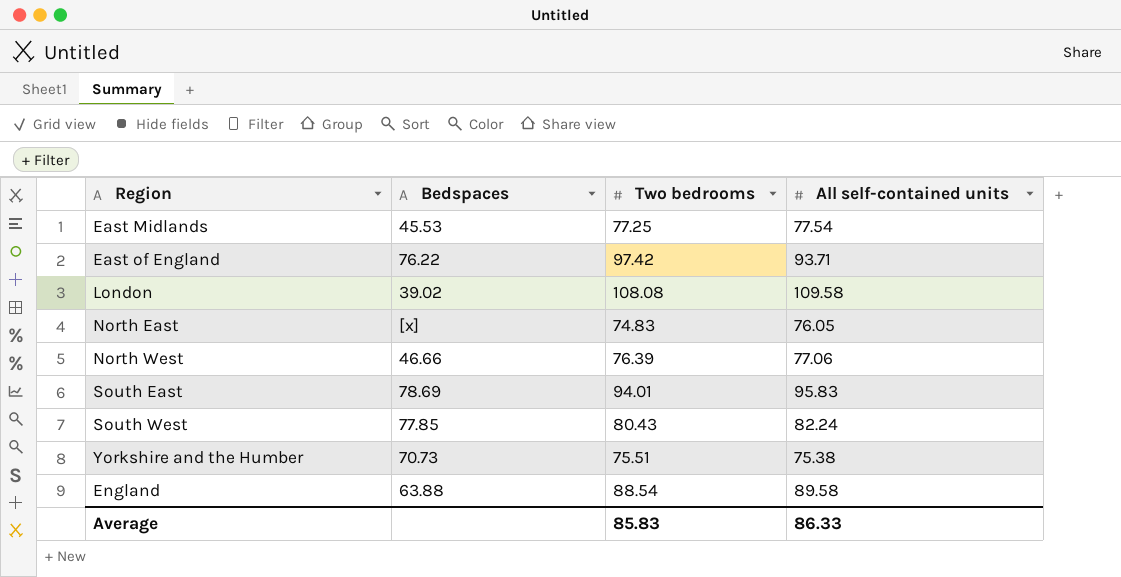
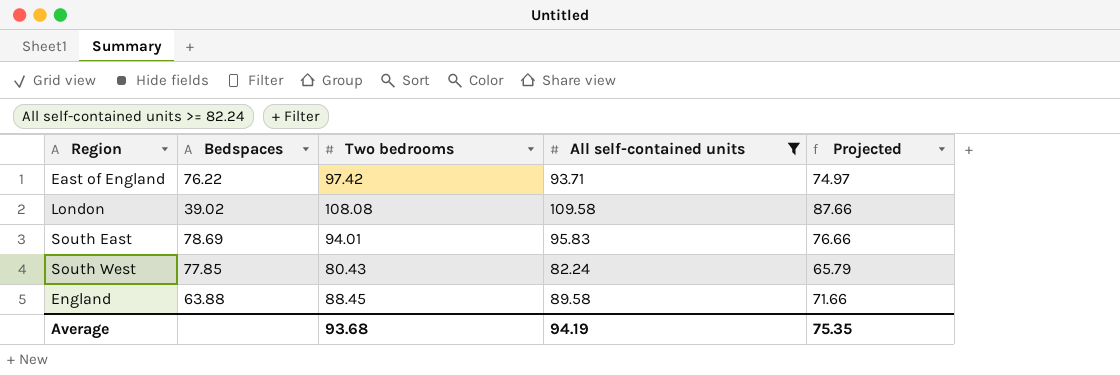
filter: none -> All self-contained units >= 82.24
column Projected | formula: none -> [All self-contained units] * 0.8
England | Two bedrooms: 88.54 -> 88.45
Average | Two bedrooms: 85.83 -> 93.68
Average | All self-contained units: 86.33 -> 94.19

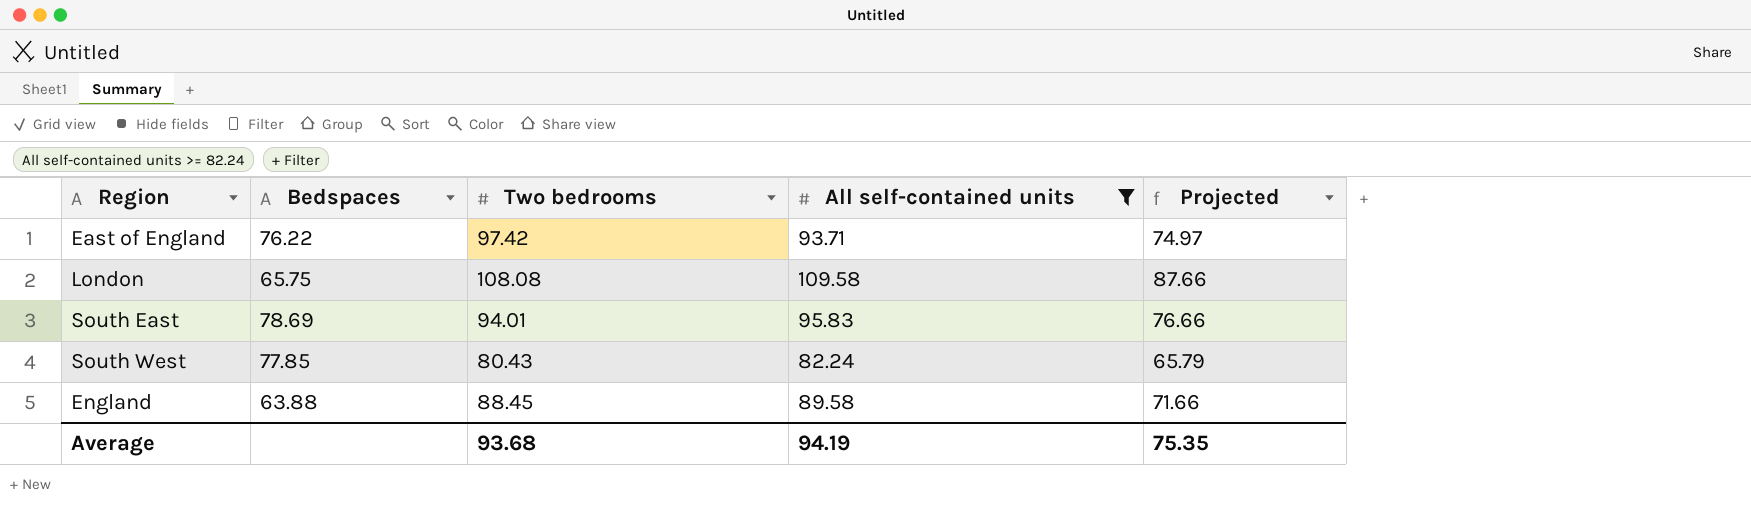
London | Bedspaces: 39.02 -> 65.75

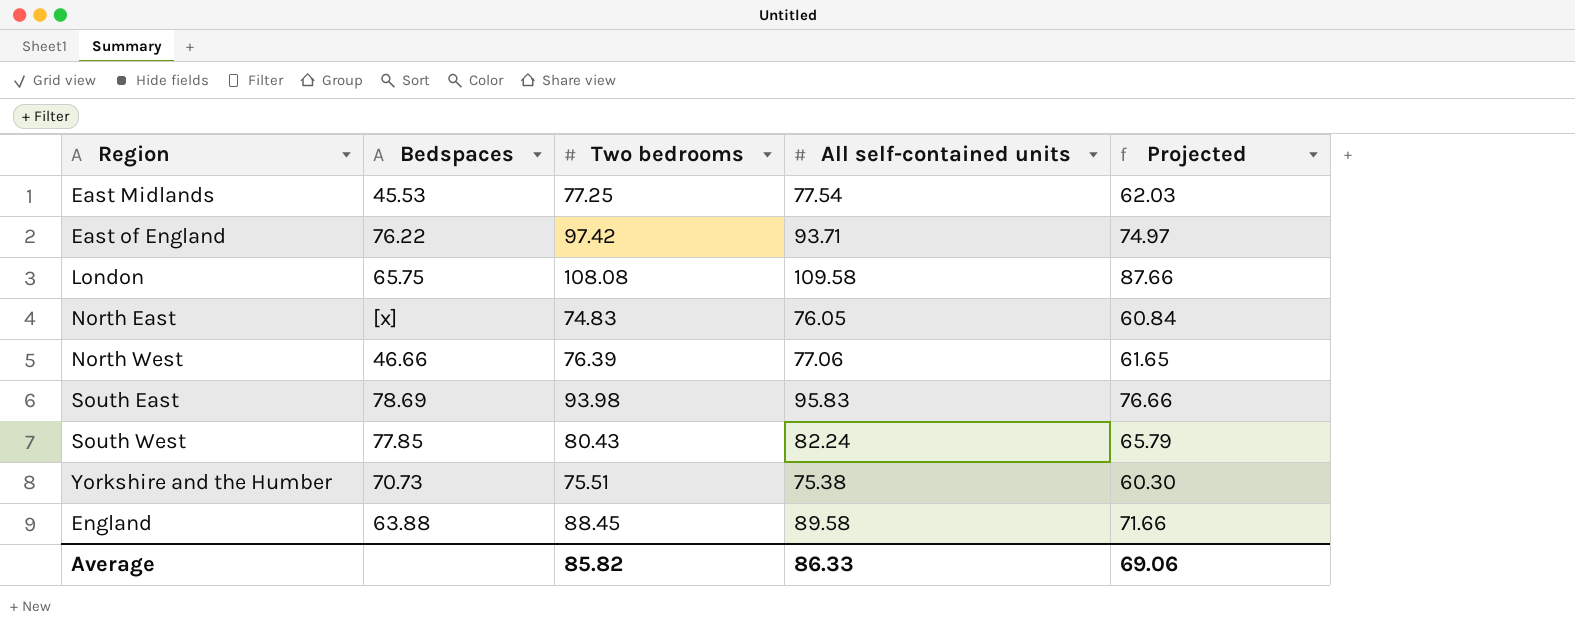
filter: All self-contained units >= 82.24 -> none
South East | Two bedrooms: 94.01 -> 93.98
Average | Two bedrooms: 93.68 -> 85.82
Average | All self-contained units: 94.19 -> 86.33
Average | Projected: 75.35 -> 69.06

